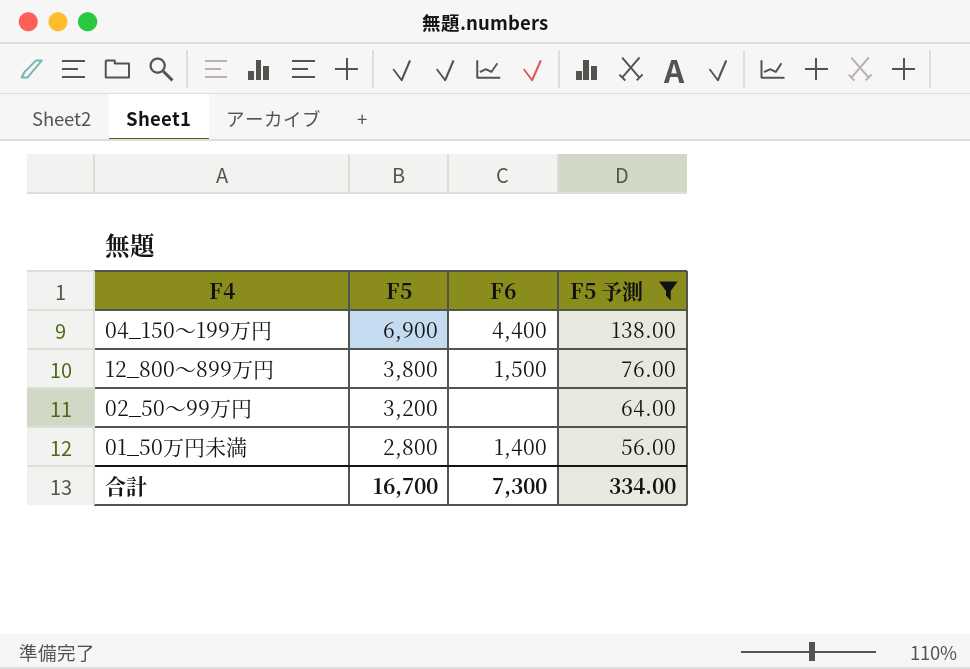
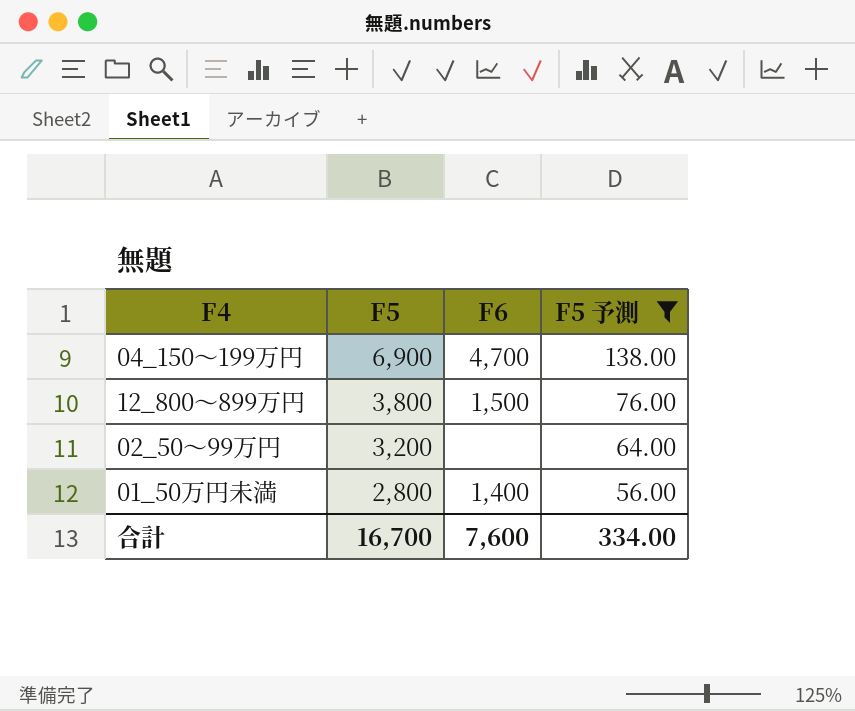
04_150～199万円 | F6: 4,400 -> 4,700
合計 | F6: 7,300 -> 7,600

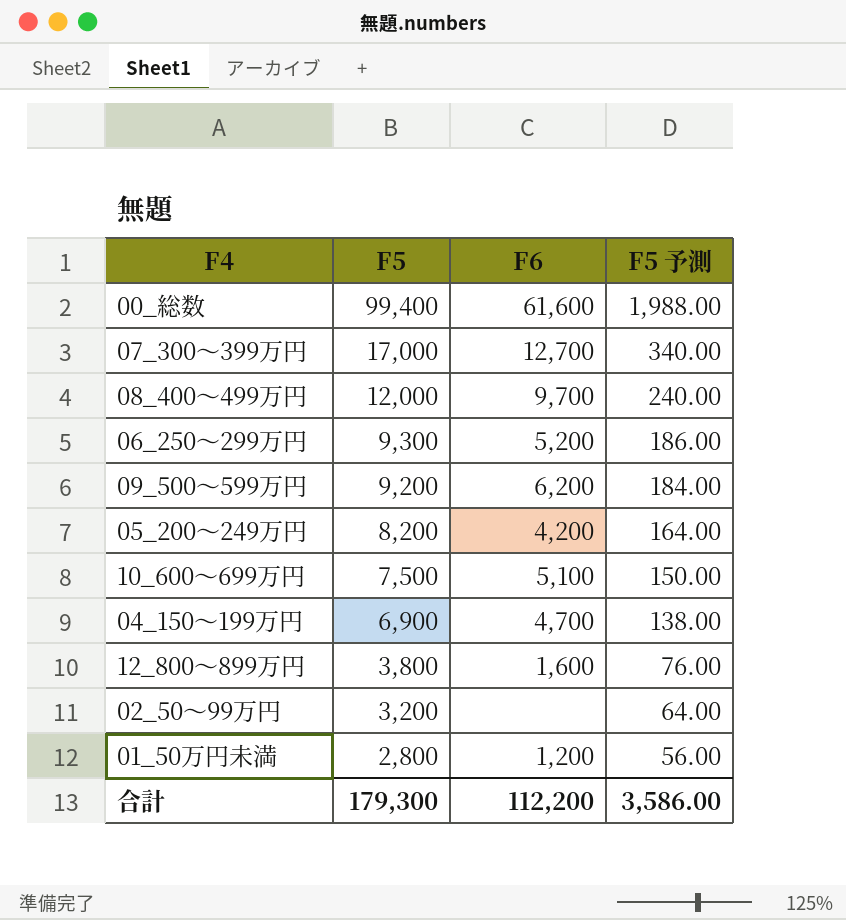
filter: F5 予測 <= 138.00 -> none
12_800～899万円 | F6: 1,500 -> 1,600
01_50万円未満 | F6: 1,400 -> 1,200
合計 | F5: 16,700 -> 179,300
合計 | F6: 7,600 -> 112,200
合計 | F5 予測: 334.00 -> 3,586.00

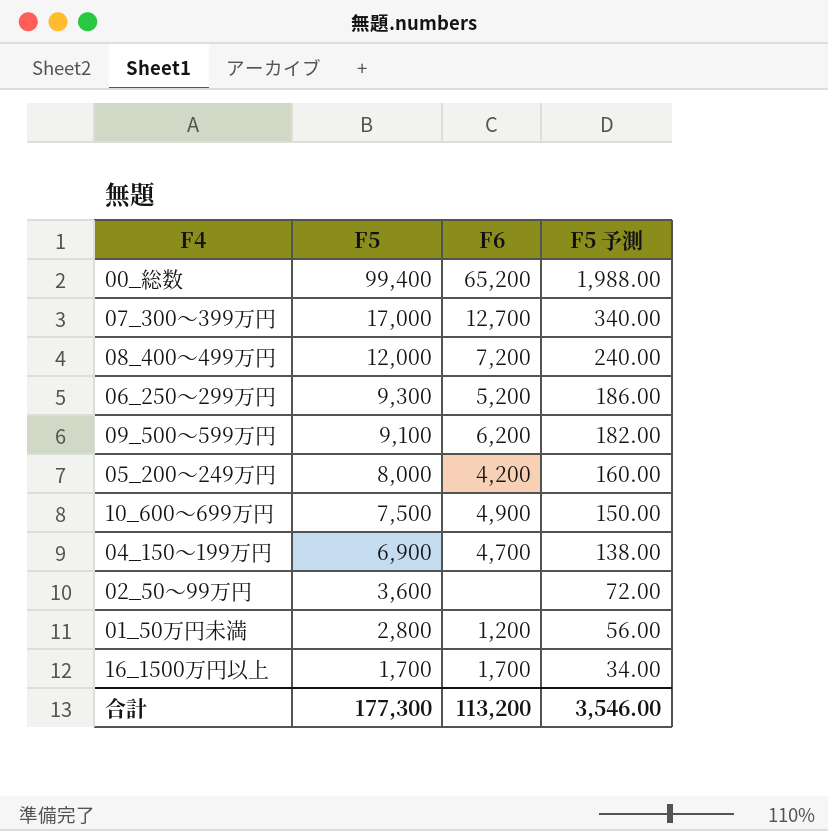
row 12_800～899万円: 3,800 | 1,600 | 76.00 -> none
00_総数 | F6: 61,600 -> 65,200
08_400～499万円 | F6: 9,700 -> 7,200
09_500～599万円 | F5: 9,200 -> 9,100
09_500～599万円 | F5 予測: 184.00 -> 182.00
05_200～249万円 | F5: 8,200 -> 8,000
05_200～249万円 | F5 予測: 164.00 -> 160.00
10_600～699万円 | F6: 5,100 -> 4,900
02_50～99万円 | F5: 3,200 -> 3,600
02_50～99万円 | F5 予測: 64.00 -> 72.00
row 16_1500万円以上: none -> 1,700 | 1,700 | 34.00
合計 | F5: 179,300 -> 177,300
合計 | F6: 112,200 -> 113,200
合計 | F5 予測: 3,586.00 -> 3,546.00

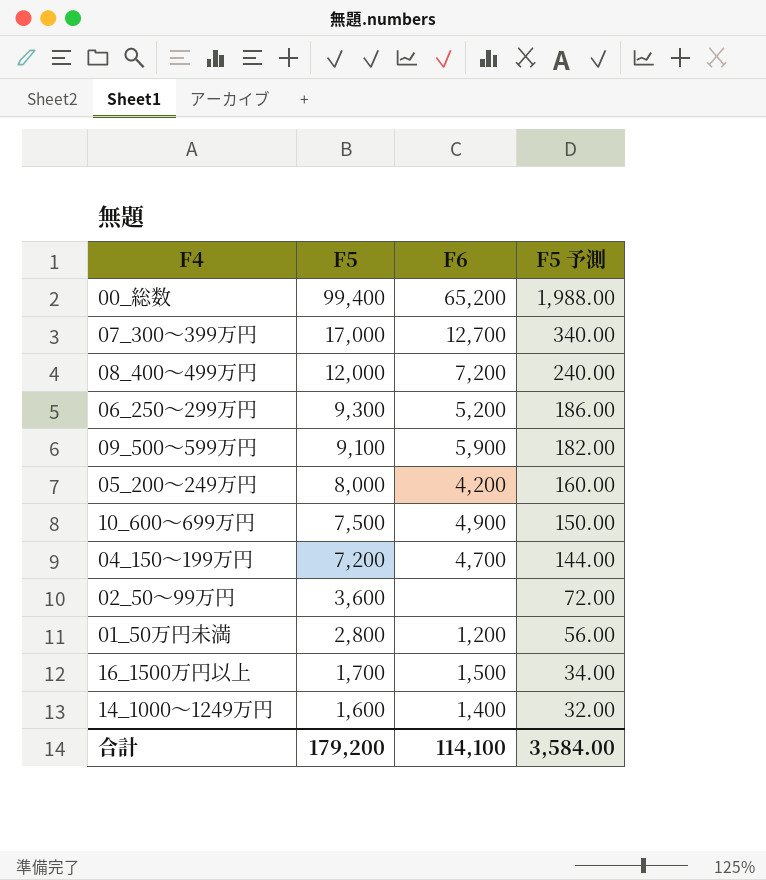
09_500～599万円 | F6: 6,200 -> 5,900
04_150～199万円 | F5: 6,900 -> 7,200
04_150～199万円 | F5 予測: 138.00 -> 144.00
16_1500万円以上 | F6: 1,700 -> 1,500
row 14_1000～1249万円: none -> 1,600 | 1,400 | 32.00
合計 | F5: 177,300 -> 179,200
合計 | F6: 113,200 -> 114,100
合計 | F5 予測: 3,546.00 -> 3,584.00

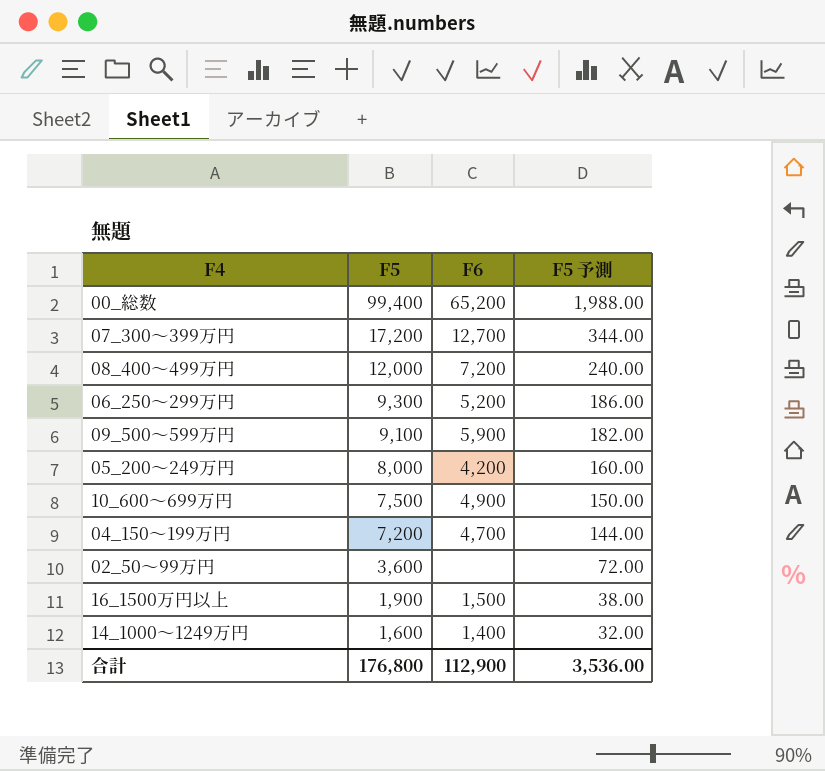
row 01_50万円未満: 2,800 | 1,200 | 56.00 -> none
07_300～399万円 | F5: 17,000 -> 17,200
07_300～399万円 | F5 予測: 340.00 -> 344.00
16_1500万円以上 | F5: 1,700 -> 1,900
16_1500万円以上 | F5 予測: 34.00 -> 38.00
合計 | F5: 179,200 -> 176,800
合計 | F6: 114,100 -> 112,900
合計 | F5 予測: 3,584.00 -> 3,536.00

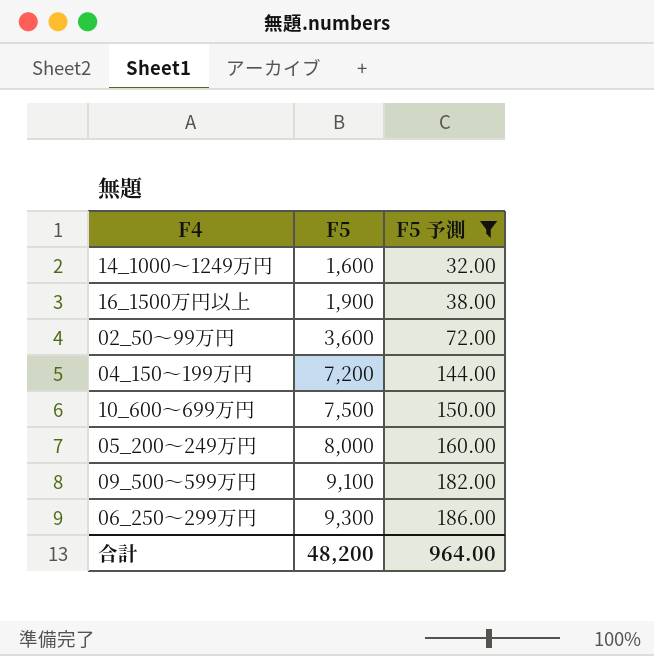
filter: none -> F5 予測 <= 186.00
row order: F5 descending -> F5 ascending
column F6 | position: 3 -> none
合計 | F5: 176,800 -> 48,200
合計 | F5 予測: 3,536.00 -> 964.00

